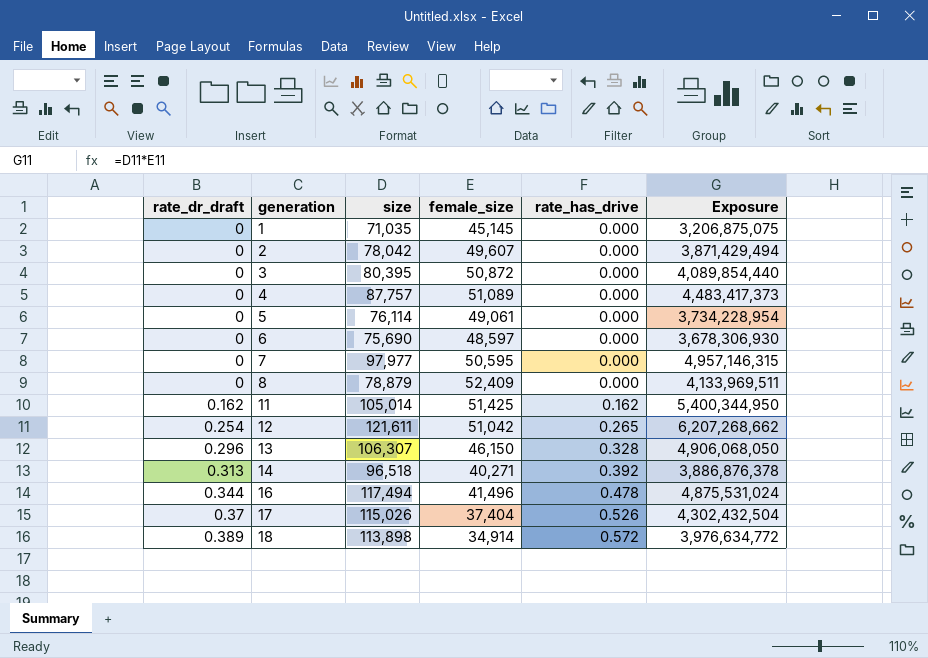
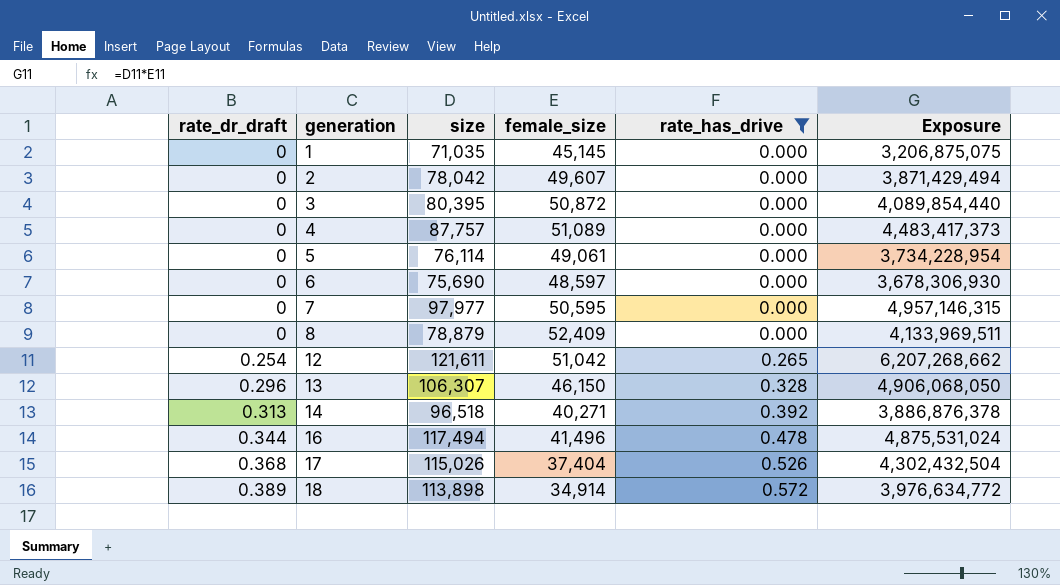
filter: none -> rate_has_drive != 0.162
17 | rate_dr_draft: 0.37 -> 0.368

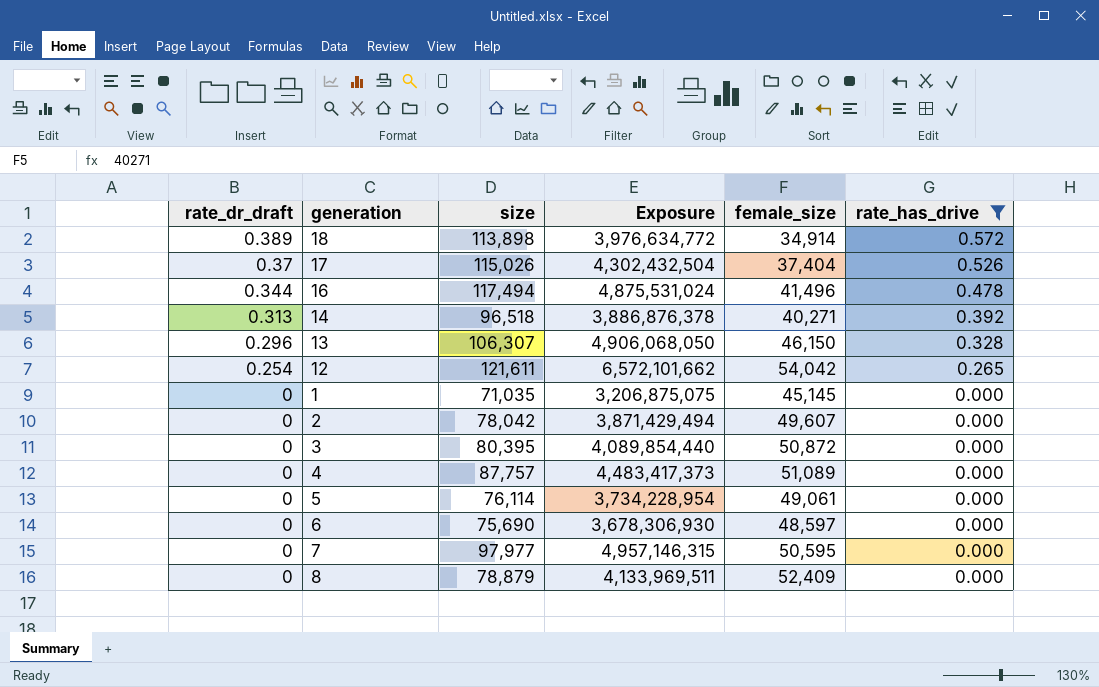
row order: rate_dr_draft ascending -> rate_dr_draft descending
column Exposure | position: 6 -> 4
17 | rate_dr_draft: 0.368 -> 0.37
12 | Exposure: 6,207,268,662 -> 6,572,101,662
12 | female_size: 51,042 -> 54,042

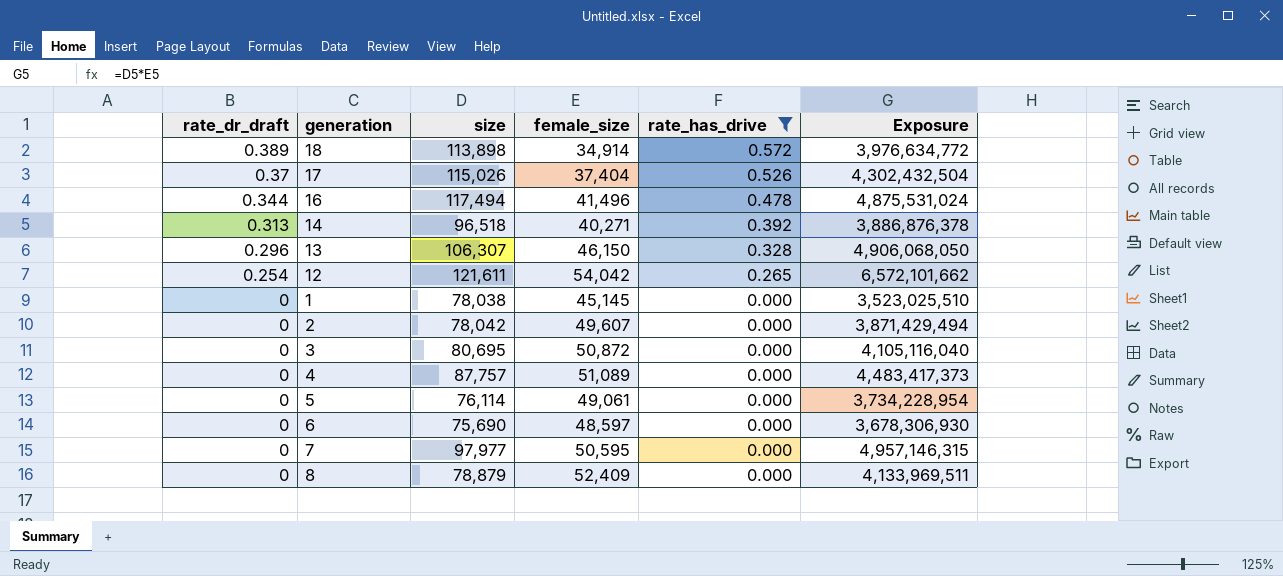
column Exposure | position: 4 -> 6
1 | size: 71,035 -> 78,038
1 | Exposure: 3,206,875,075 -> 3,523,025,510
3 | size: 80,395 -> 80,695
3 | Exposure: 4,089,854,440 -> 4,105,116,040

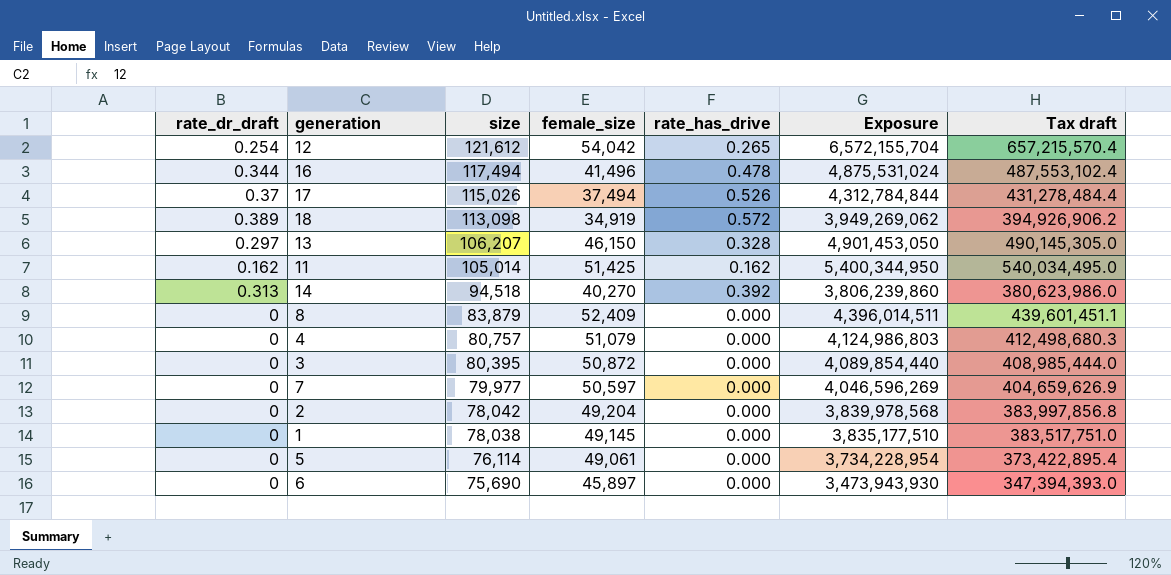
filter: rate_has_drive != 0.162 -> none
row order: rate_dr_draft descending -> size descending
column Tax draft | formula: none -> [Exposure] * 0.1
12 | size: 121,611 -> 121,612
12 | Exposure: 6,572,101,662 -> 6,572,155,704
17 | female_size: 37,404 -> 37,494
17 | Exposure: 4,302,432,504 -> 4,312,784,844
18 | size: 113,898 -> 113,098
18 | female_size: 34,914 -> 34,919
18 | Exposure: 3,976,634,772 -> 3,949,269,062
13 | rate_dr_draft: 0.296 -> 0.297
13 | size: 106,307 -> 106,207
13 | Exposure: 4,906,068,050 -> 4,901,453,050
14 | size: 96,518 -> 94,518
14 | female_size: 40,271 -> 40,270
14 | Exposure: 3,886,876,378 -> 3,806,239,860
8 | size: 78,879 -> 83,879
8 | Exposure: 4,133,969,511 -> 4,396,014,511
4 | size: 87,757 -> 80,757
4 | female_size: 51,089 -> 51,079
4 | Exposure: 4,483,417,373 -> 4,124,986,803
3 | size: 80,695 -> 80,395
3 | Exposure: 4,105,116,040 -> 4,089,854,440
7 | size: 97,977 -> 79,977
7 | female_size: 50,595 -> 50,597
7 | Exposure: 4,957,146,315 -> 4,046,596,269
2 | female_size: 49,607 -> 49,204
2 | Exposure: 3,871,429,494 -> 3,839,978,568
1 | female_size: 45,145 -> 49,145
1 | Exposure: 3,523,025,510 -> 3,835,177,510
6 | female_size: 48,597 -> 45,897
6 | Exposure: 3,678,306,930 -> 3,473,943,930

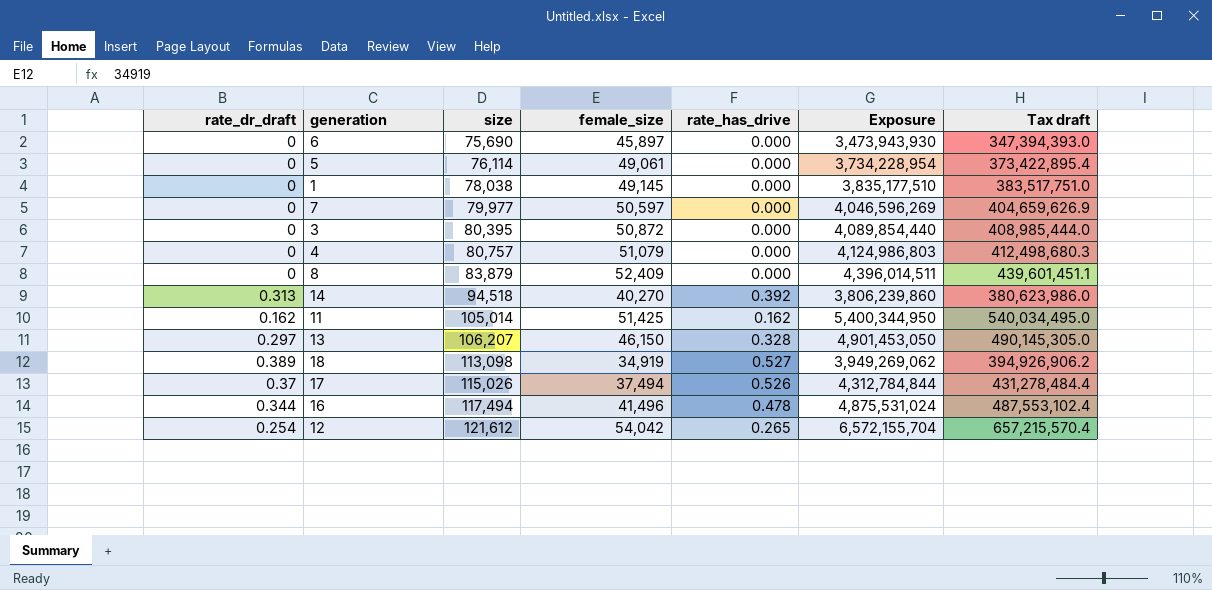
row order: size descending -> size ascending
row 2: 0 | 78,042 | 49,204 | 0.000 | 3,839,978,568 | 383,997,856.8 -> none
18 | rate_has_drive: 0.572 -> 0.527

